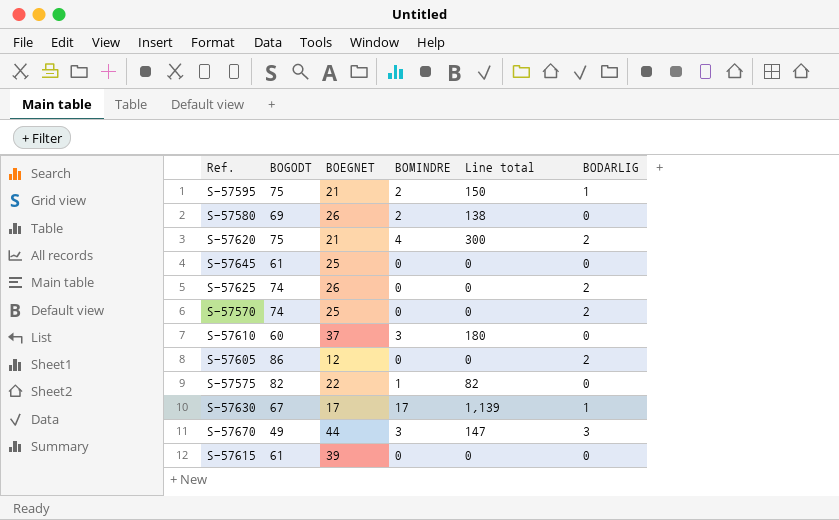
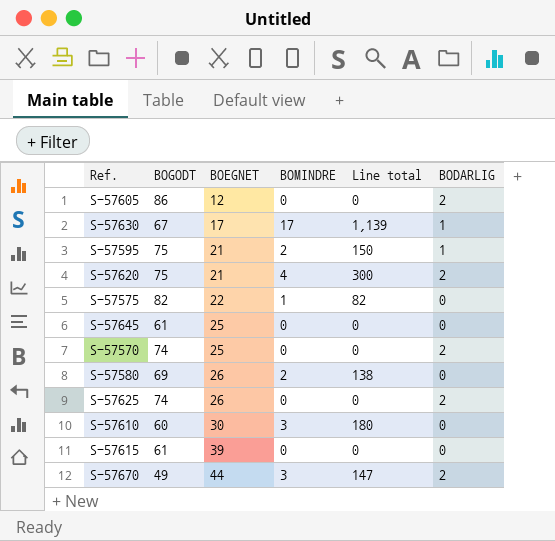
row order: none -> BOEGNET ascending
S-57610 | BOEGNET: 37 -> 30
S-57670 | BODARLIG: 3 -> 2

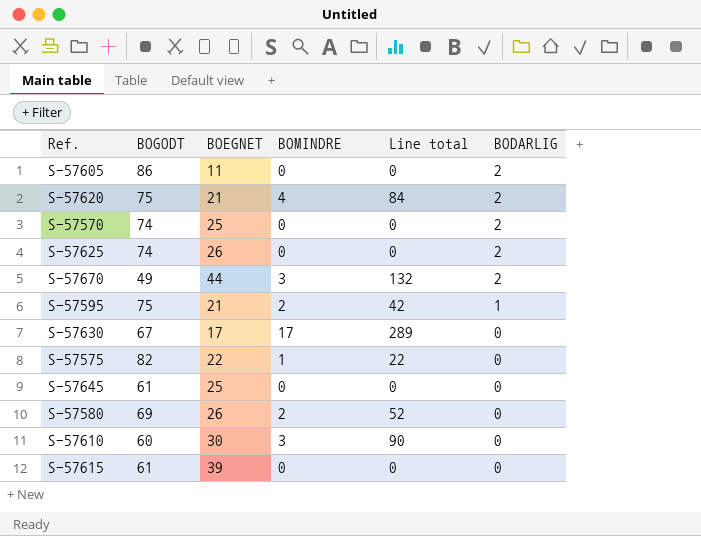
row order: BOEGNET ascending -> BODARLIG descending
column Line total | formula: [BOGODT] * [BOMINDRE] -> [BOEGNET] * [BOMINDRE]
S-57605 | BOEGNET: 12 -> 11
S-57630 | BODARLIG: 1 -> 0

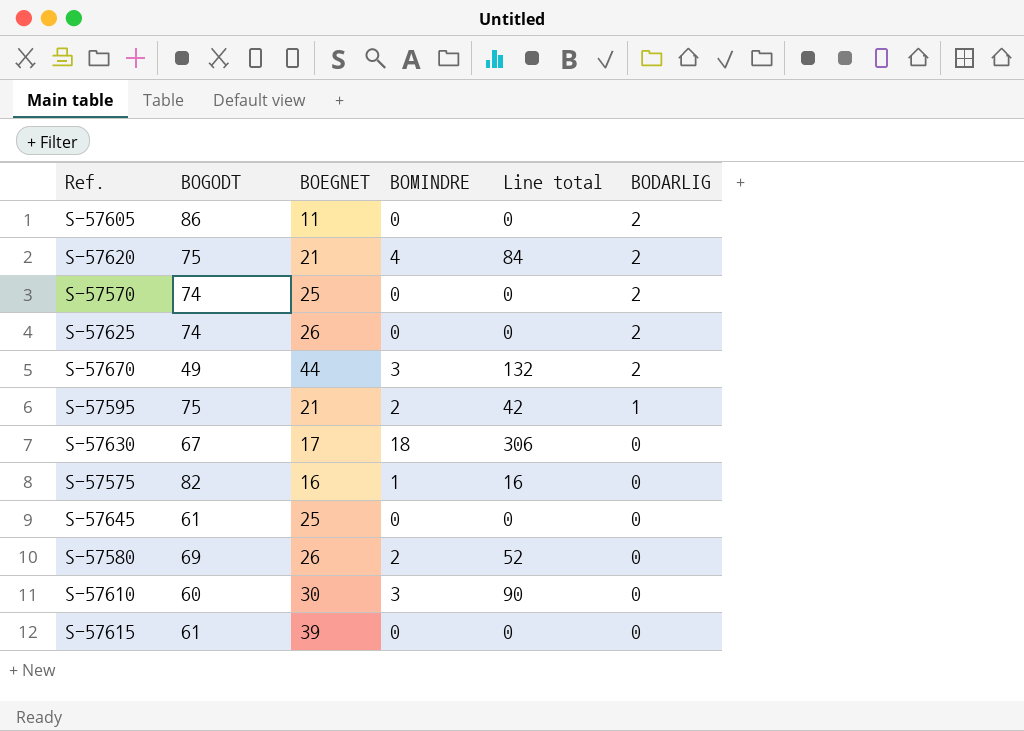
S-57630 | BOMINDRE: 17 -> 18
S-57630 | Line total: 289 -> 306
S-57575 | BOEGNET: 22 -> 16
S-57575 | Line total: 22 -> 16

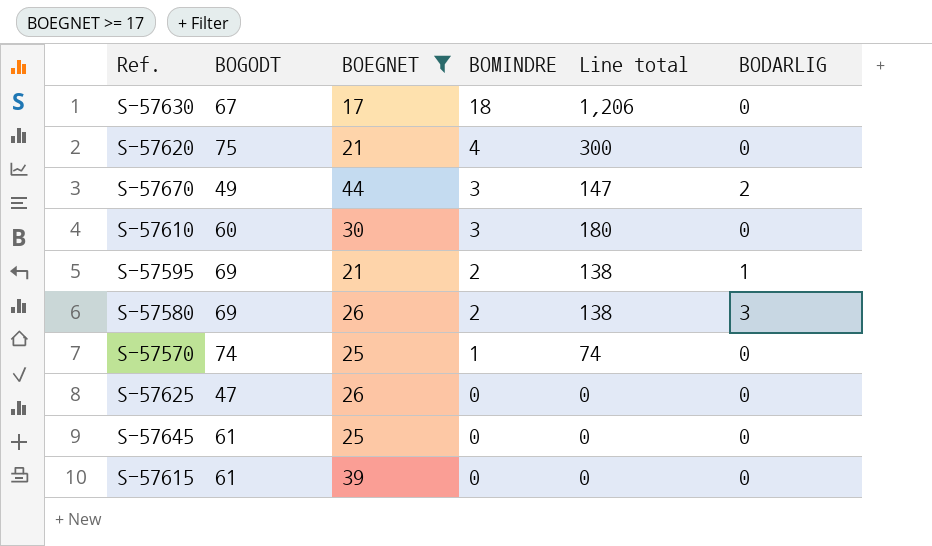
filter: none -> BOEGNET >= 17
row order: BODARLIG descending -> BOMINDRE descending
column Line total | formula: [BOEGNET] * [BOMINDRE] -> [BOGODT] * [BOMINDRE]
S-57620 | BODARLIG: 2 -> 0
S-57595 | BOGODT: 75 -> 69
S-57580 | BODARLIG: 0 -> 3
S-57570 | BOMINDRE: 0 -> 1
S-57570 | BODARLIG: 2 -> 0
S-57625 | BOGODT: 74 -> 47
S-57625 | BODARLIG: 2 -> 0

